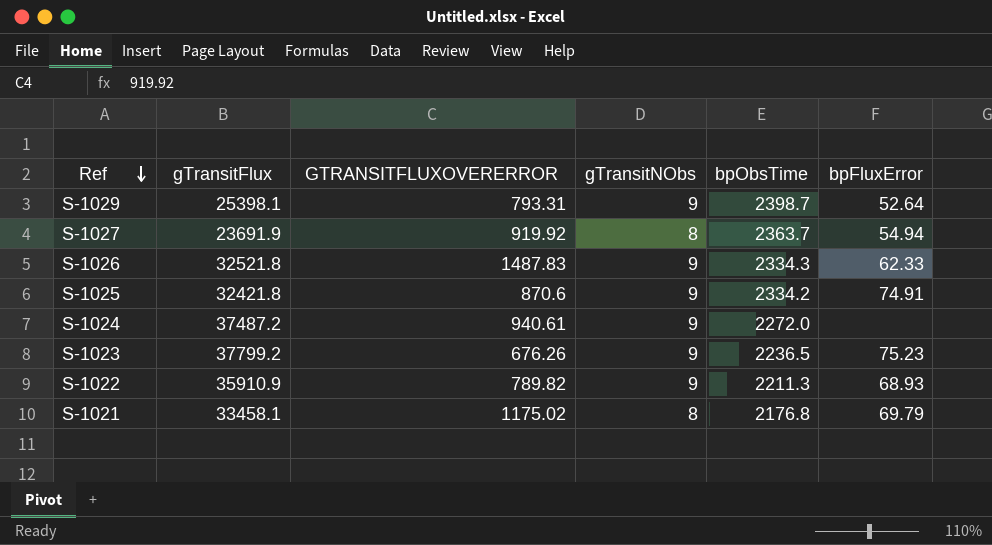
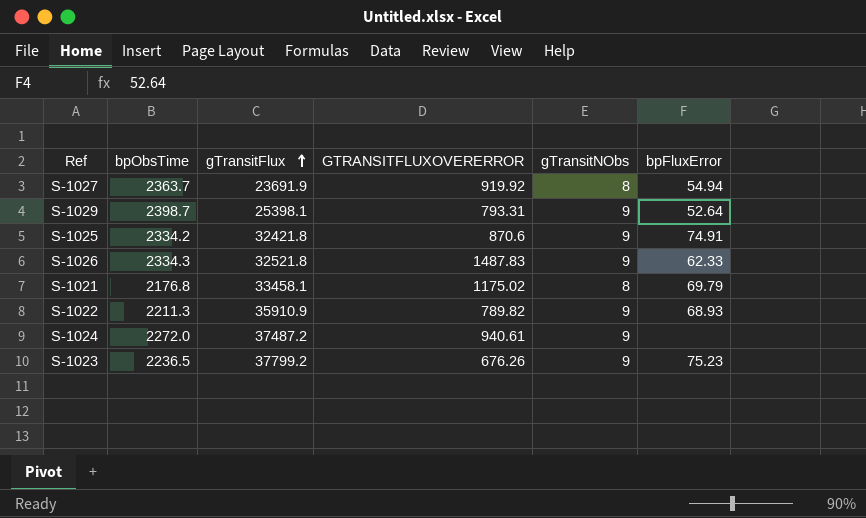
row order: Ref descending -> gTransitFlux ascending
column bpObsTime | position: 5 -> 2

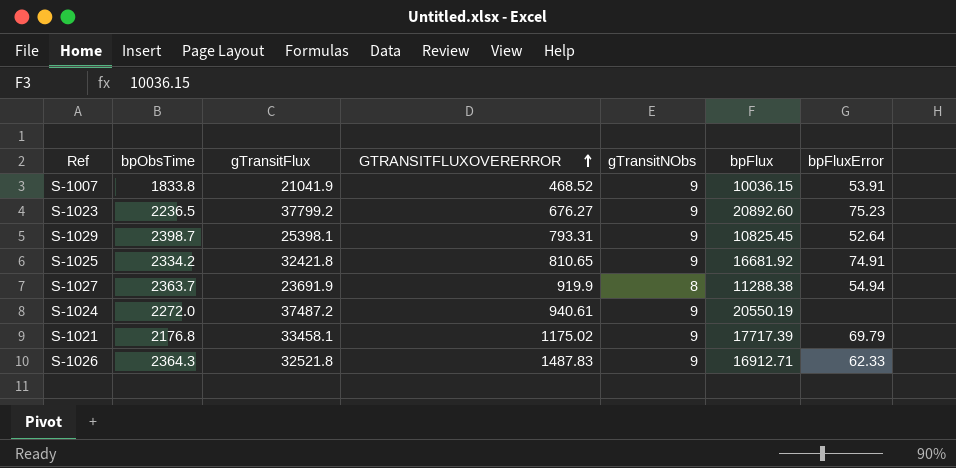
row order: gTransitFlux ascending -> GTRANSITFLUXOVERERROR ascending
column bpFlux | position: none -> 6
row S-1022: 2211.3 | 35910.9 | 789.82 | 9 | 68.93 -> none
row S-1007: none -> 1833.8 | 21041.9 | 468.52 | 9 | 10036.15 | 53.91
S-1023 | GTRANSITFLUXOVERERROR: 676.26 -> 676.27
S-1025 | GTRANSITFLUXOVERERROR: 870.6 -> 810.65
S-1027 | GTRANSITFLUXOVERERROR: 919.92 -> 919.9
S-1021 | gTransitNObs: 8 -> 9
S-1026 | bpObsTime: 2334.3 -> 2364.3

